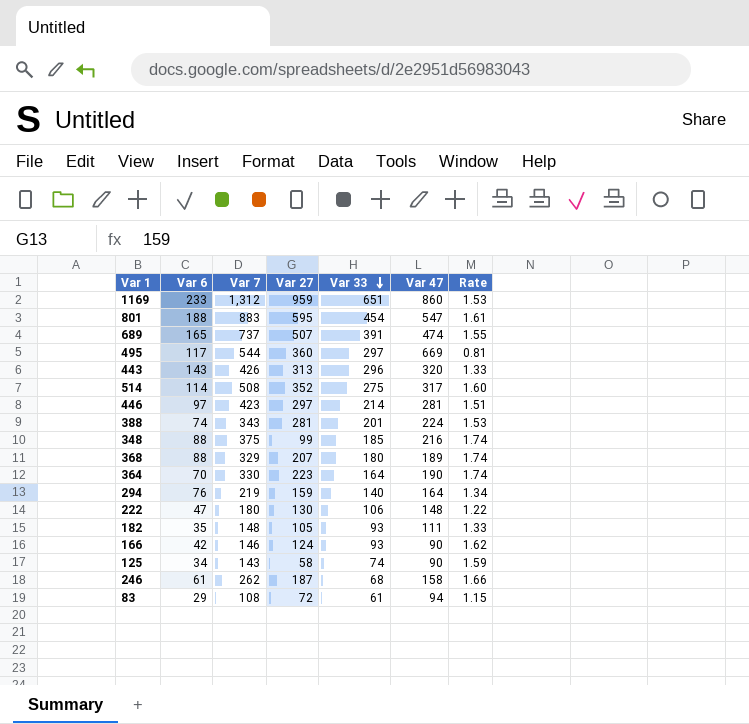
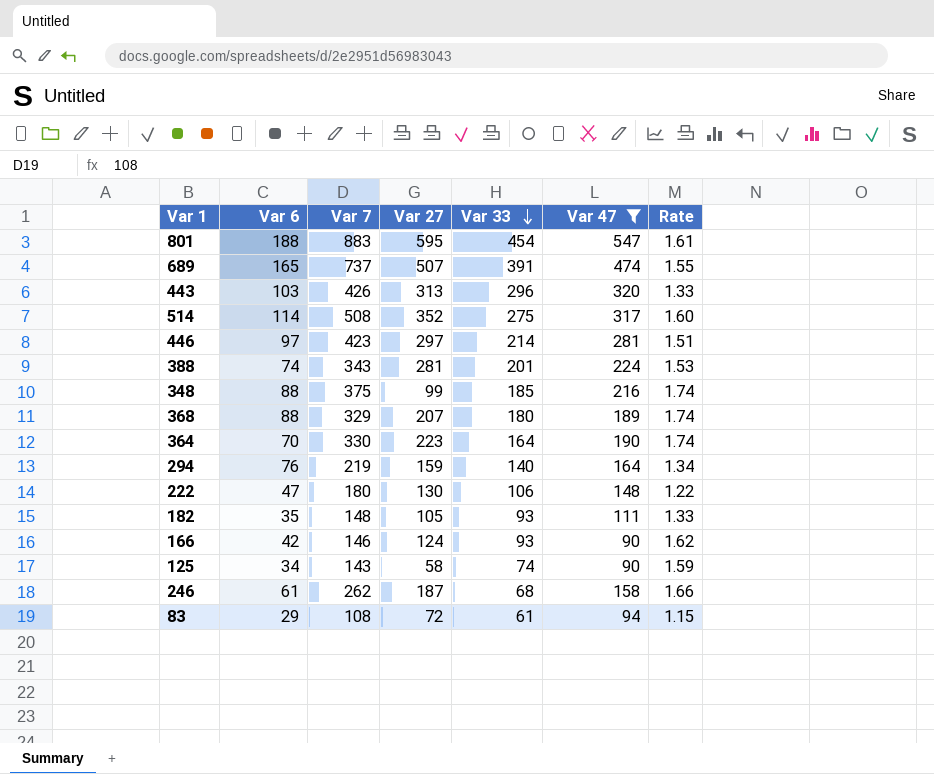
filter: none -> Var 47 <= 547
443 | Var 6: 143 -> 103

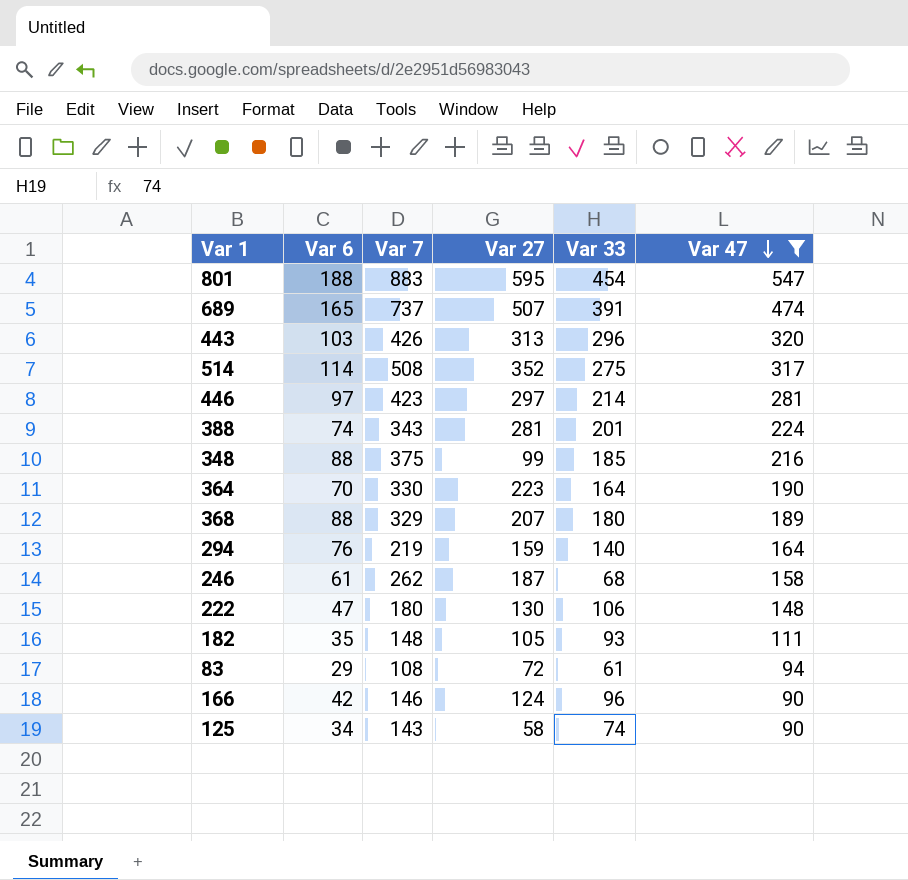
row order: Var 33 descending -> Var 47 descending
column Rate | formula: [Var 7] / [Var 47] -> none
166 | Var 33: 93 -> 96

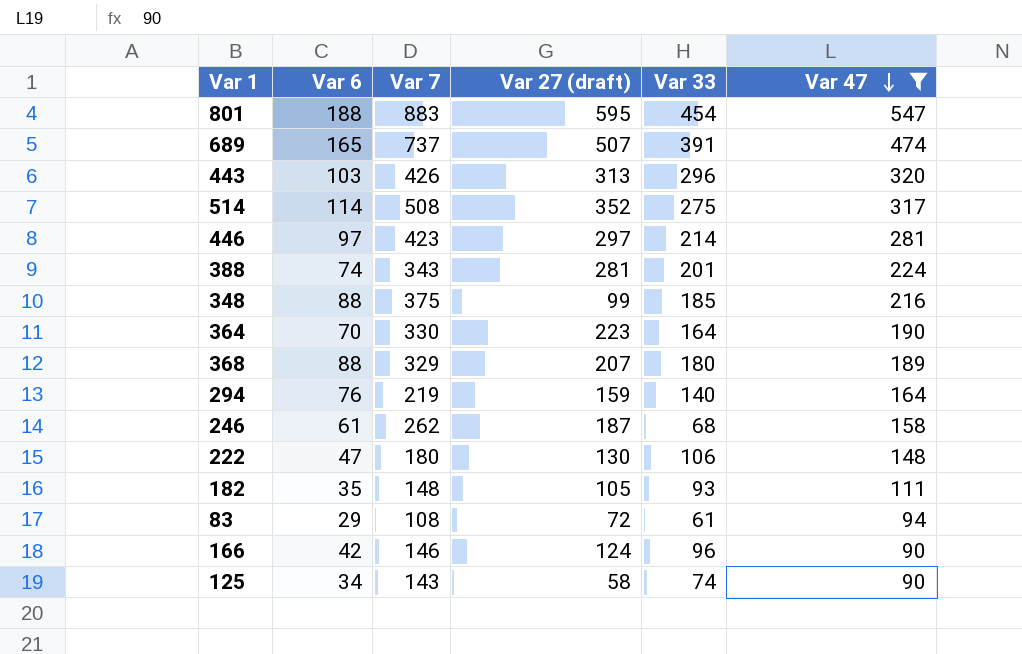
column name: Var 27 -> Var 27 (draft)

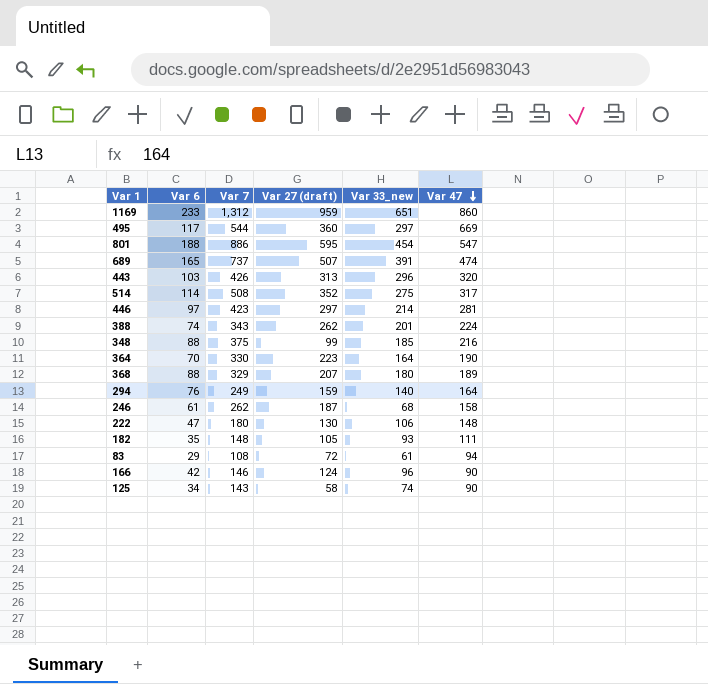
filter: Var 47 <= 547 -> none
column name: Var 33 -> Var 33_new
801 | Var 7: 883 -> 886
388 | Var 27 (draft): 281 -> 262
294 | Var 7: 219 -> 249

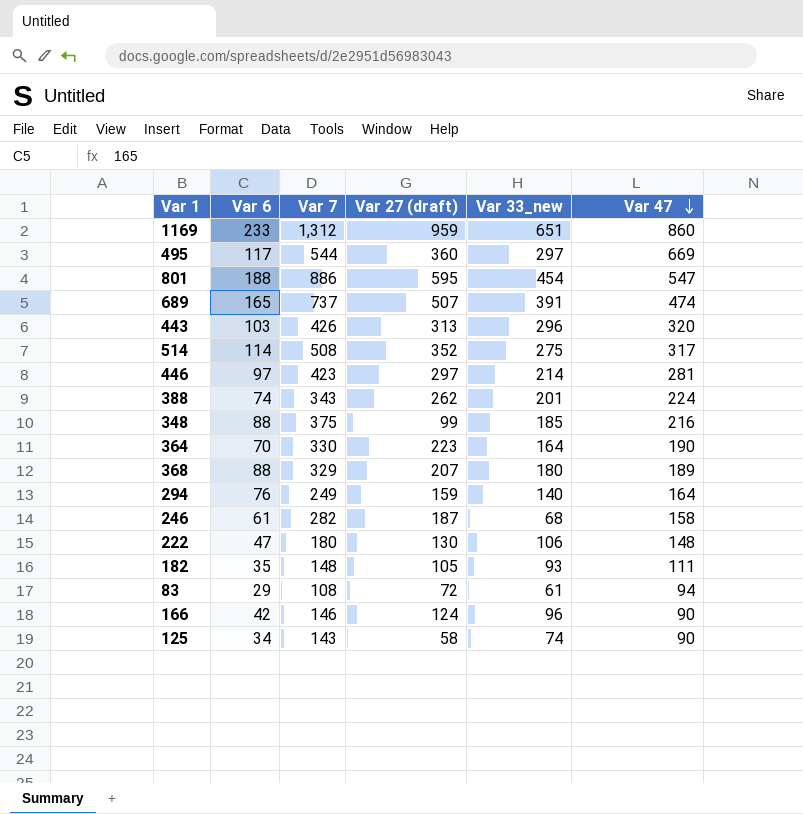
246 | Var 7: 262 -> 282

